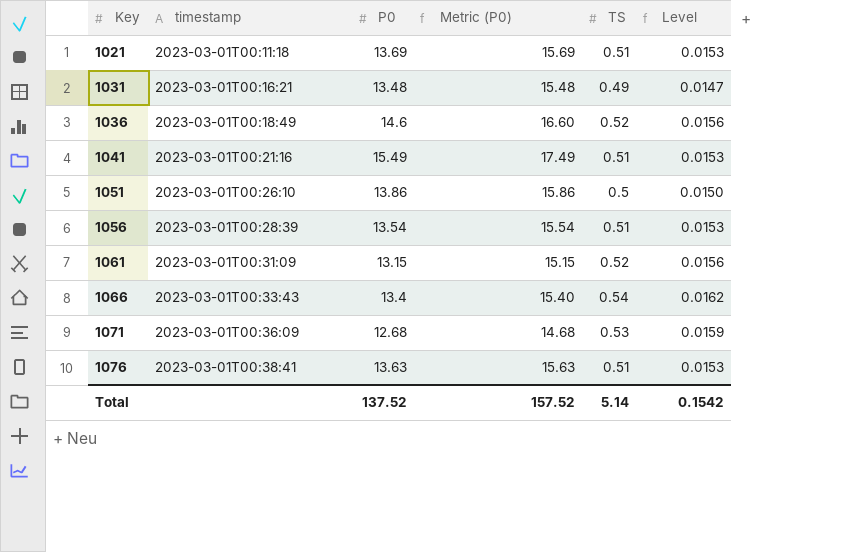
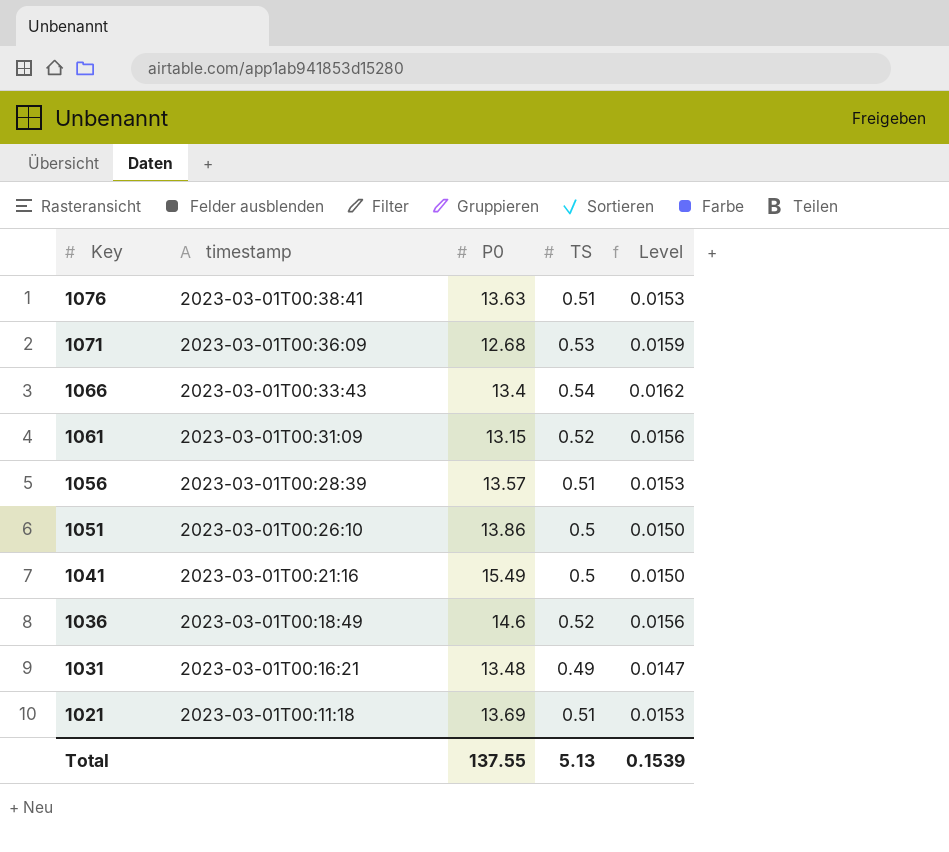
row order: Key ascending -> Key descending
column Metric (P0) | formula: [P0] + 2 -> none
1056 | P0: 13.54 -> 13.57
1041 | TS: 0.51 -> 0.5
1041 | Level: 0.0153 -> 0.0150
Total | P0: 137.52 -> 137.55
Total | TS: 5.14 -> 5.13
Total | Level: 0.1542 -> 0.1539

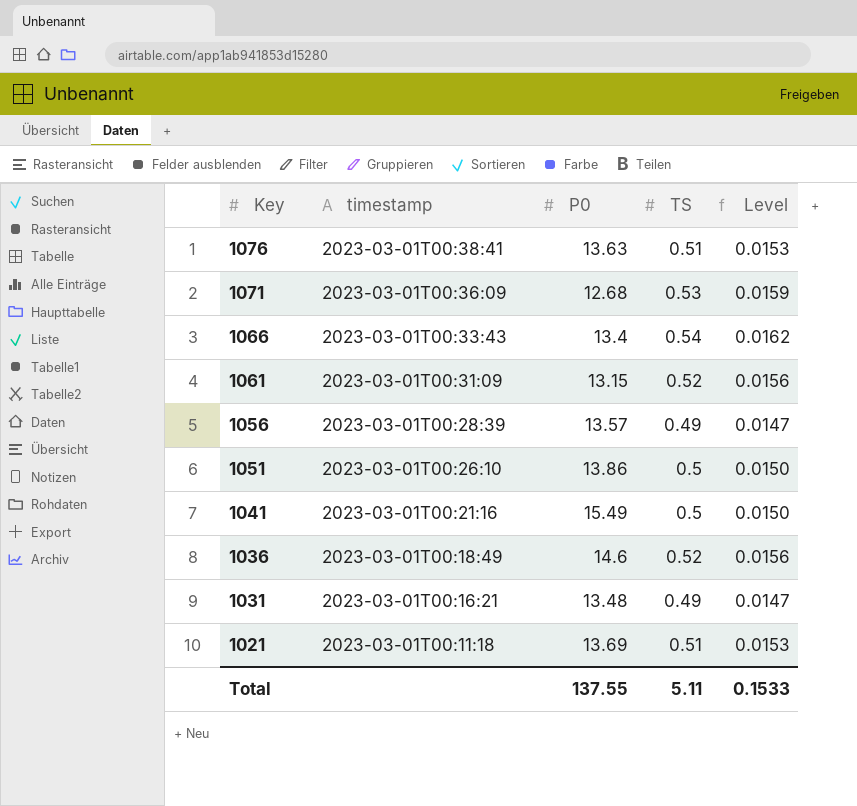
1056 | TS: 0.51 -> 0.49
1056 | Level: 0.0153 -> 0.0147
Total | TS: 5.13 -> 5.11
Total | Level: 0.1539 -> 0.1533

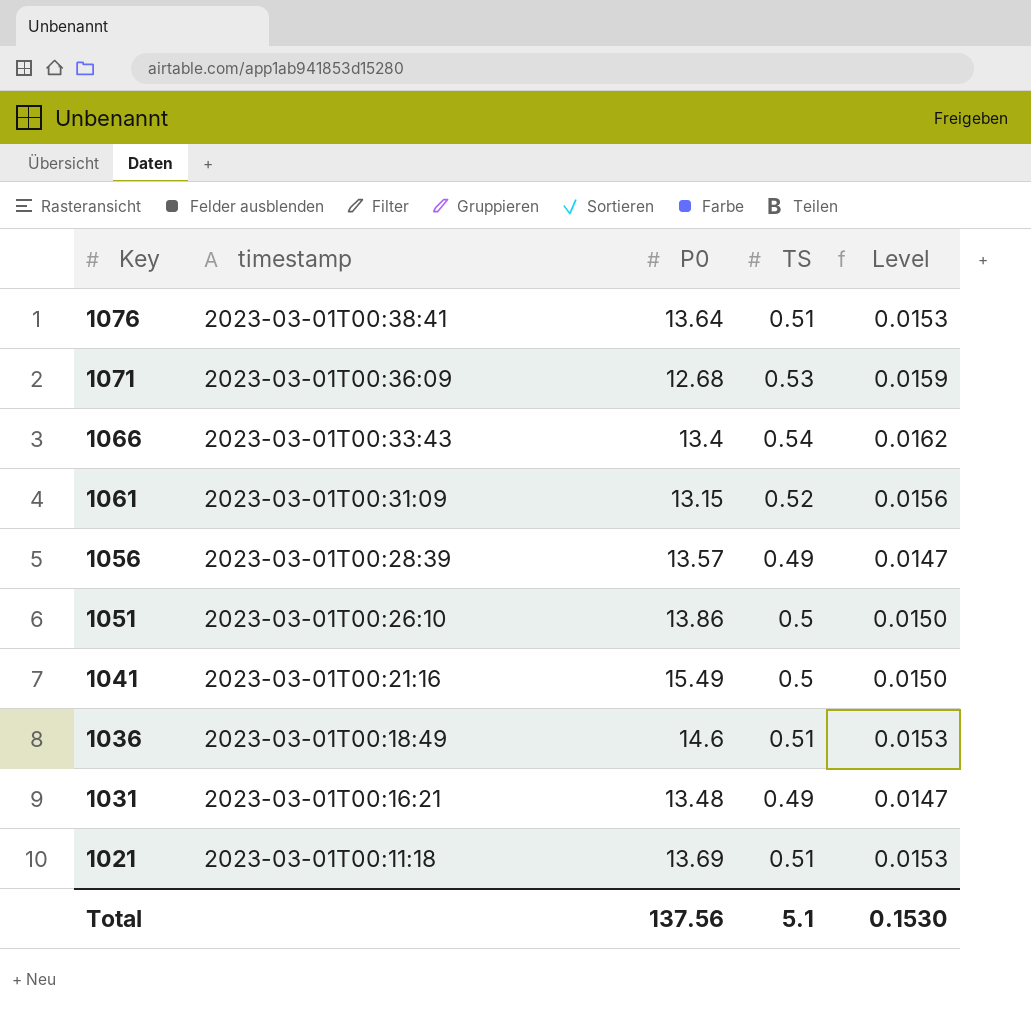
1076 | P0: 13.63 -> 13.64
1036 | TS: 0.52 -> 0.51
1036 | Level: 0.0156 -> 0.0153
Total | P0: 137.55 -> 137.56
Total | TS: 5.11 -> 5.1
Total | Level: 0.1533 -> 0.1530

